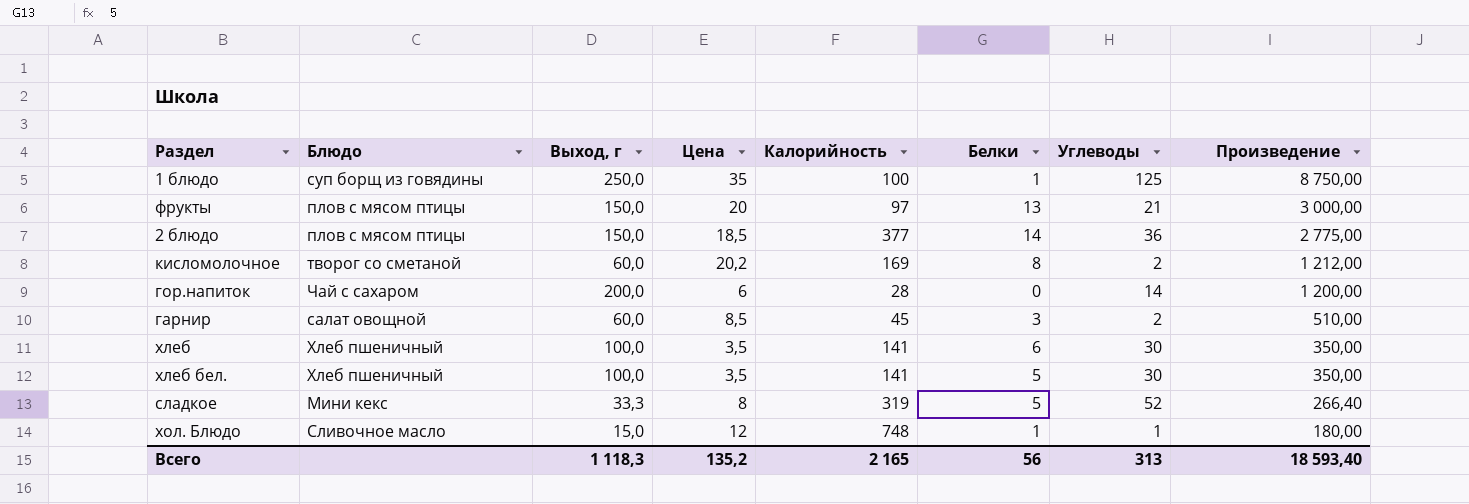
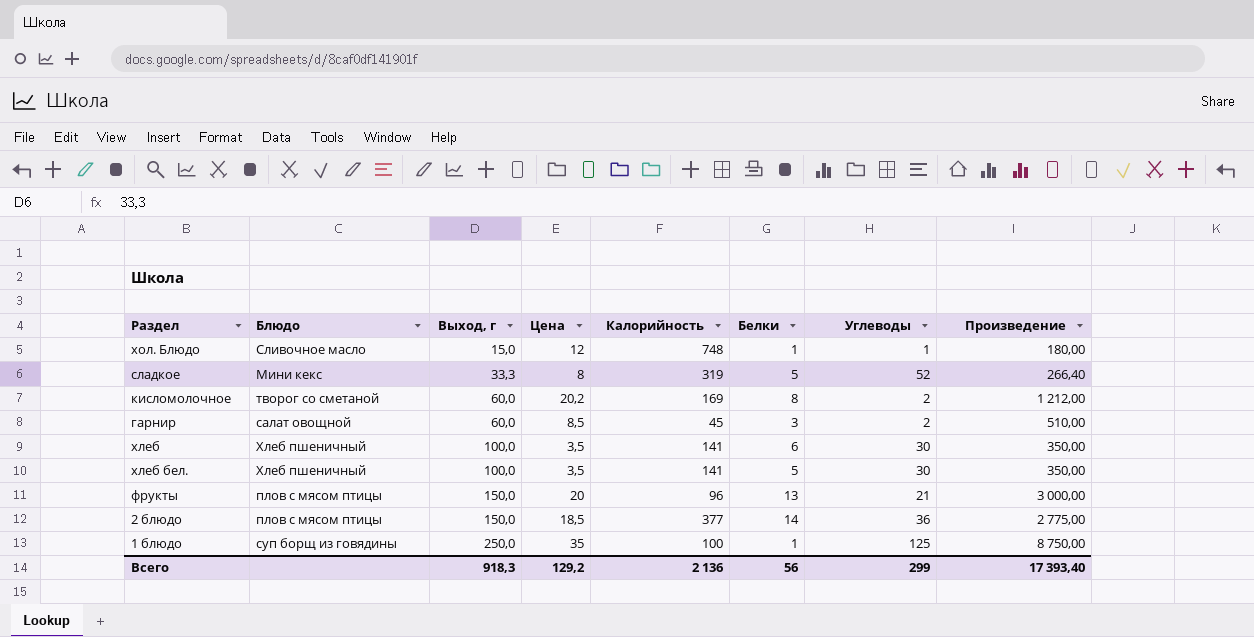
row order: Произведение descending -> Выход, г ascending
row гор.напиток: Чай с сахаром | 200,0 | 6 | 28 | 0 | 14 | 1 200,00 -> none
фрукты | Калорийность: 97 -> 96
Всего | Выход, г: 1 118,3 -> 918,3
Всего | Цена: 135,2 -> 129,2
Всего | Калорийность: 2 165 -> 2 136
Всего | Углеводы: 313 -> 299
Всего | Произведение: 18 593,40 -> 17 393,40

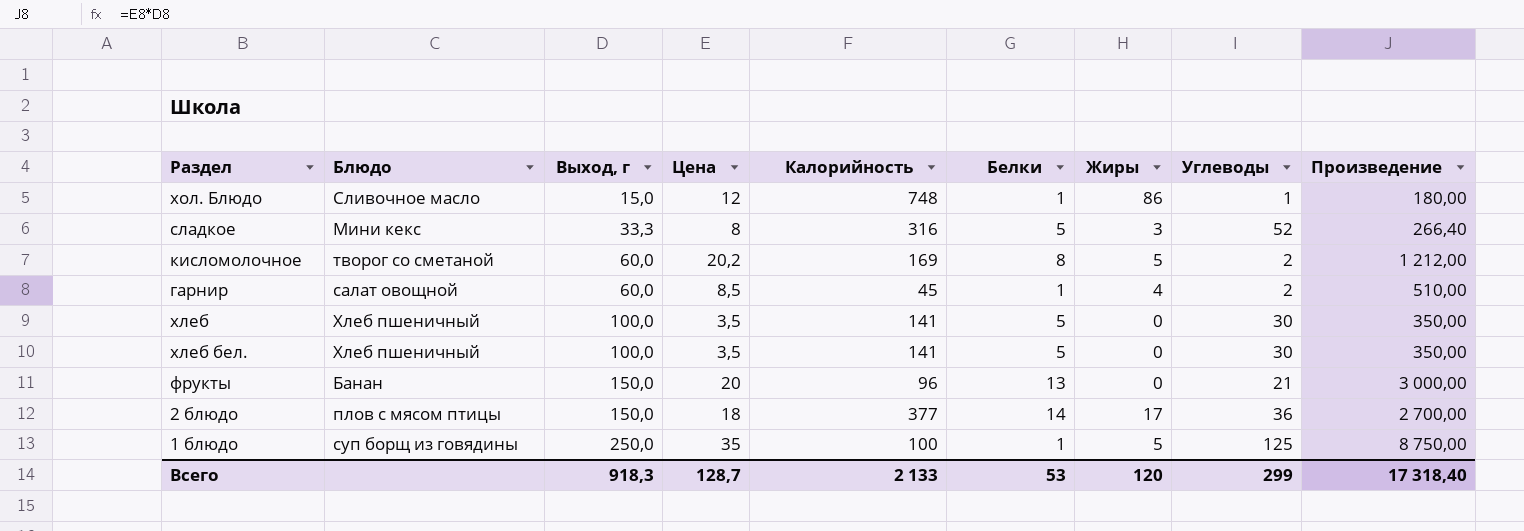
column Жиры | position: none -> 7
сладкое | Калорийность: 319 -> 316
гарнир | Белки: 3 -> 1
хлеб | Белки: 6 -> 5
фрукты | Блюдо: плов с мясом птицы -> Банан
2 блюдо | Цена: 18,5 -> 18
2 блюдо | Произведение: 2 775,00 -> 2 700,00
Всего | Цена: 129,2 -> 128,7
Всего | Калорийность: 2 136 -> 2 133
Всего | Белки: 56 -> 53
Всего | Произведение: 17 393,40 -> 17 318,40

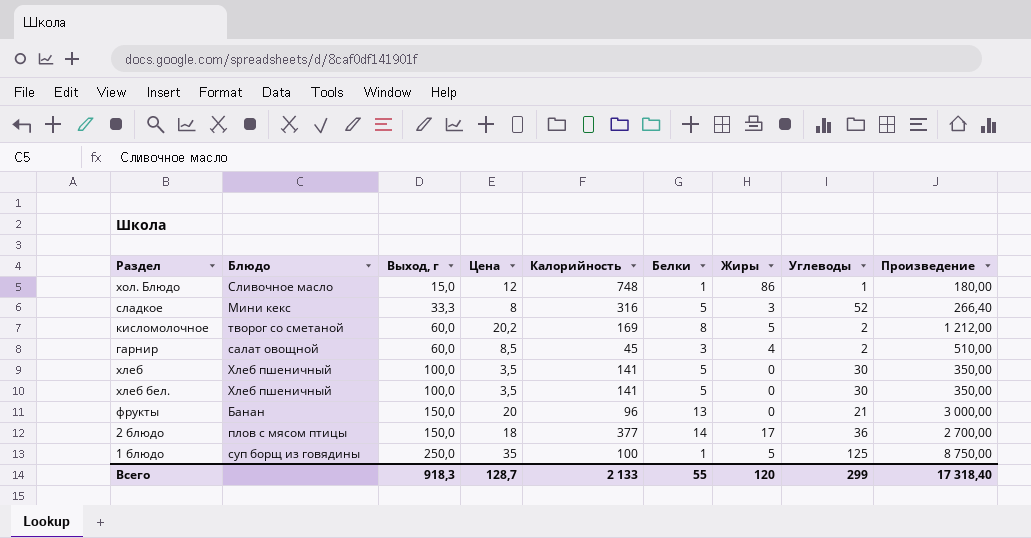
гарнир | Белки: 1 -> 3
Всего | Белки: 53 -> 55

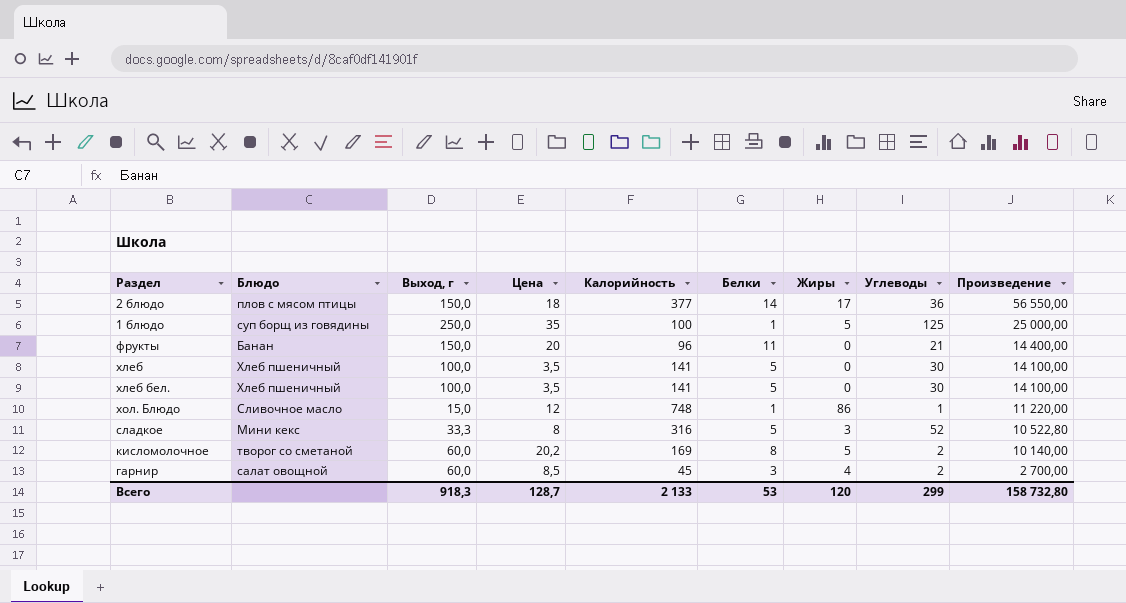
row order: Выход, г ascending -> Произведение descending
column Произведение | formula: [Выход, г] * [Цена] -> [Выход, г] * [Калорийность]
фрукты | Белки: 13 -> 11
Всего | Белки: 55 -> 53
Всего | Произведение: 17 318,40 -> 158 732,80

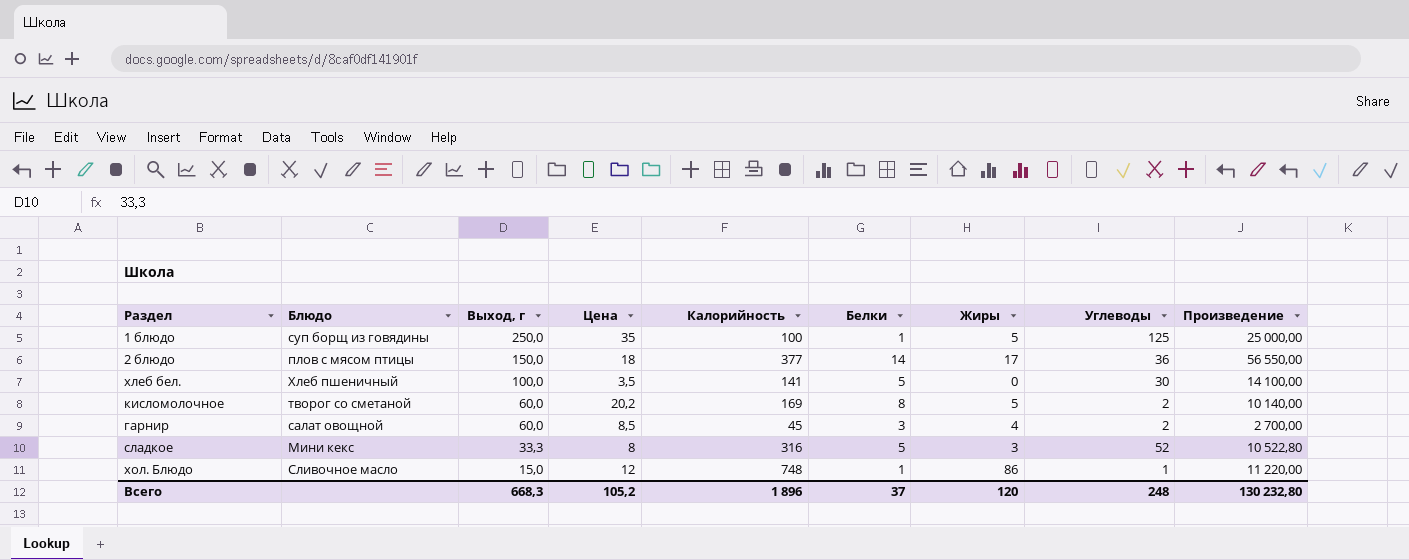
row order: Произведение descending -> Выход, г descending
row фрукты: Банан | 150,0 | 20 | 96 | 11 | 0 | 21 | 14 400,00 -> none
row хлеб: Хлеб пшеничный | 100,0 | 3,5 | 141 | 5 | 0 | 30 | 14 100,00 -> none
Всего | Выход, г: 918,3 -> 668,3
Всего | Цена: 128,7 -> 105,2
Всего | Калорийность: 2 133 -> 1 896
Всего | Белки: 53 -> 37
Всего | Углеводы: 299 -> 248
Всего | Произведение: 158 732,80 -> 130 232,80

